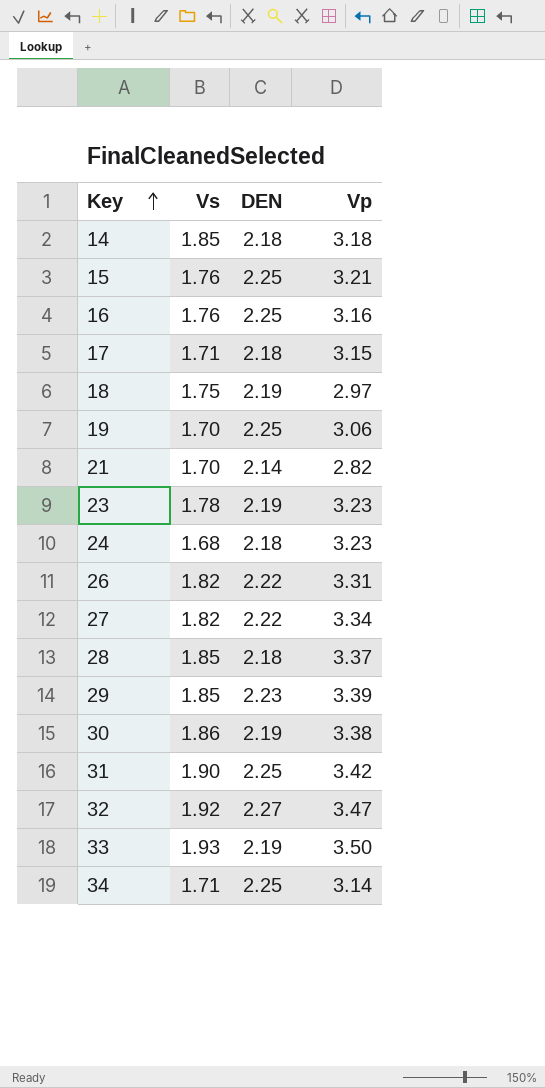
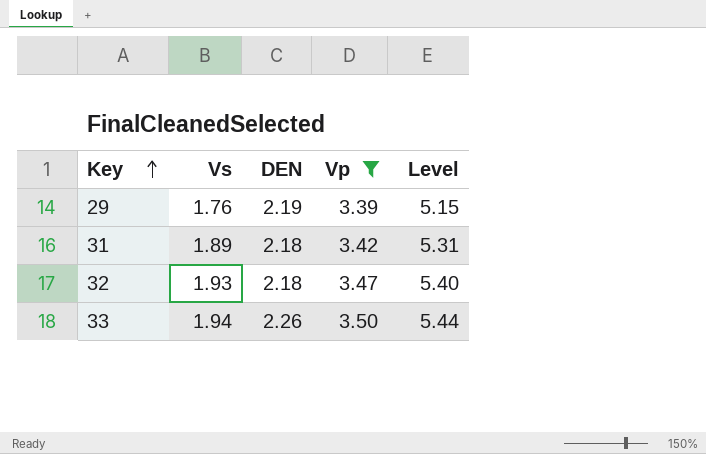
filter: none -> Vp >= 3.39
column Level | formula: none -> [Vs] + [Vp]
29 | Vs: 1.85 -> 1.76
29 | DEN: 2.23 -> 2.19
31 | Vs: 1.90 -> 1.89
31 | DEN: 2.25 -> 2.18
32 | Vs: 1.92 -> 1.93
32 | DEN: 2.27 -> 2.18
33 | Vs: 1.93 -> 1.94
33 | DEN: 2.19 -> 2.26

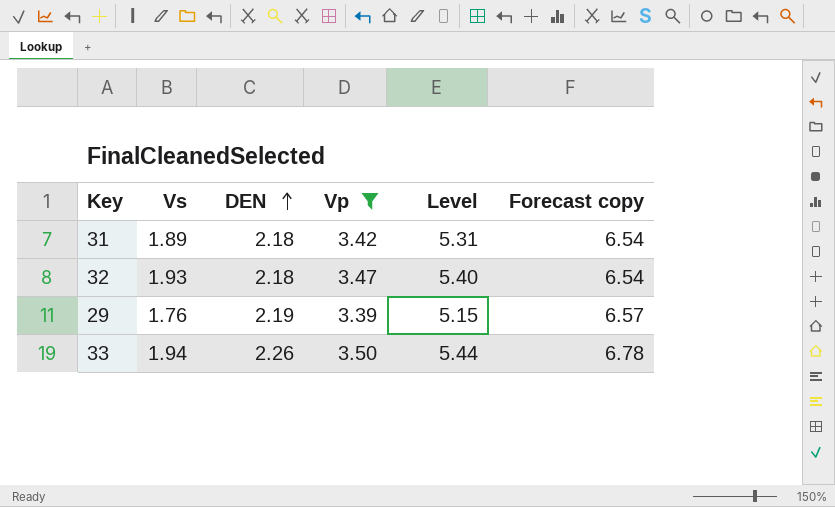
row order: Key ascending -> DEN ascending
column Forecast copy | formula: none -> [DEN] * 3

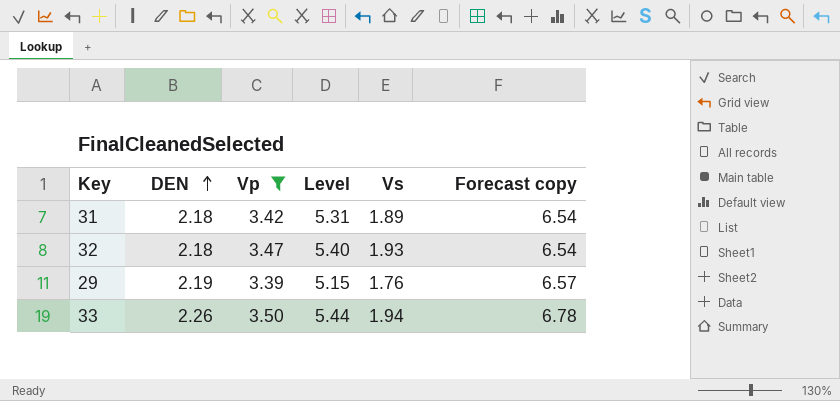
column Vs | position: 2 -> 5

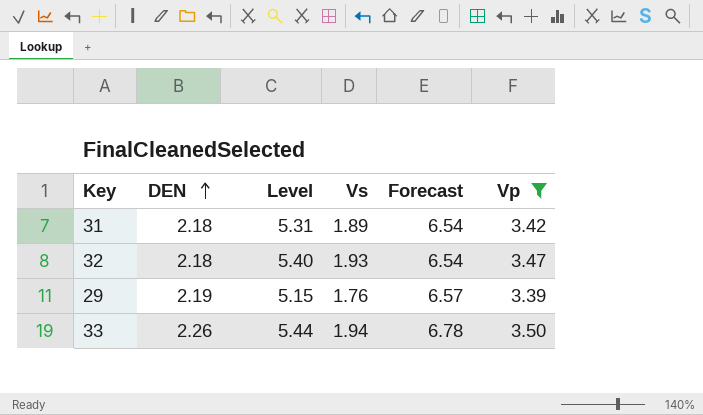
column name: Forecast copy -> Forecast
column Vp | position: 3 -> 6

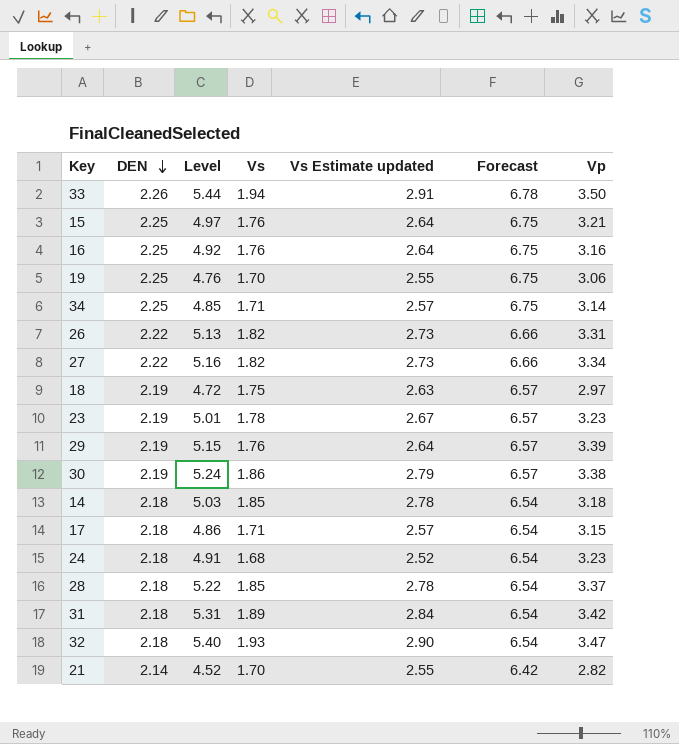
filter: Vp >= 3.39 -> none
row order: DEN ascending -> DEN descending
column Vs Estimate updated | formula: none -> [Vs] * 1.5

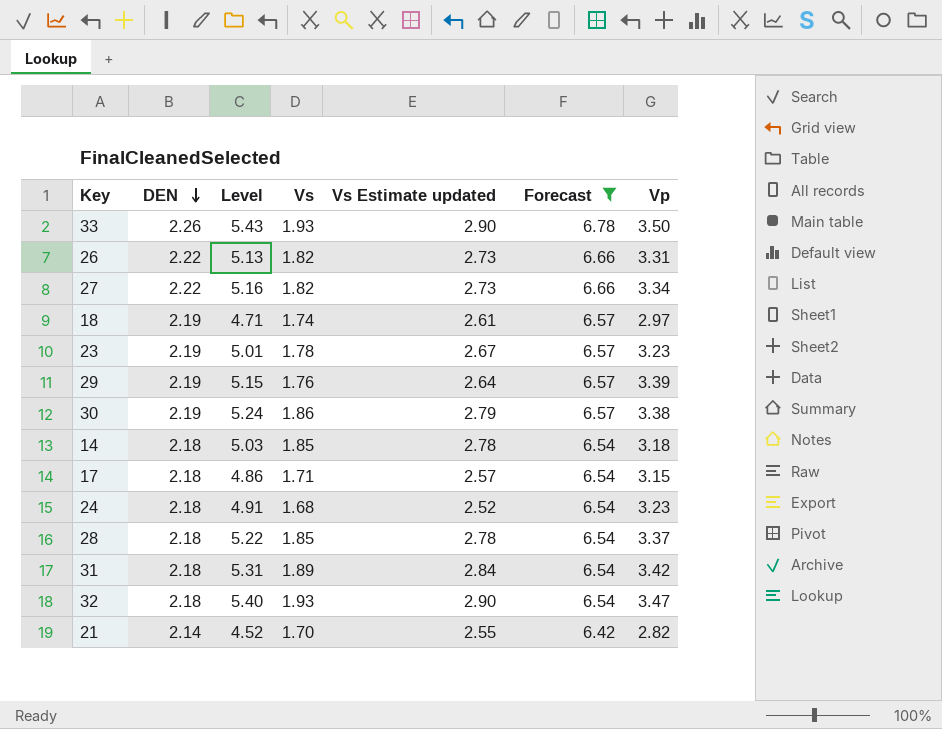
filter: none -> Forecast != 6.75
33 | Level: 5.44 -> 5.43
33 | Vs: 1.94 -> 1.93
33 | Vs Estimate updated: 2.91 -> 2.90
18 | Level: 4.72 -> 4.71
18 | Vs: 1.75 -> 1.74
18 | Vs Estimate updated: 2.63 -> 2.61

